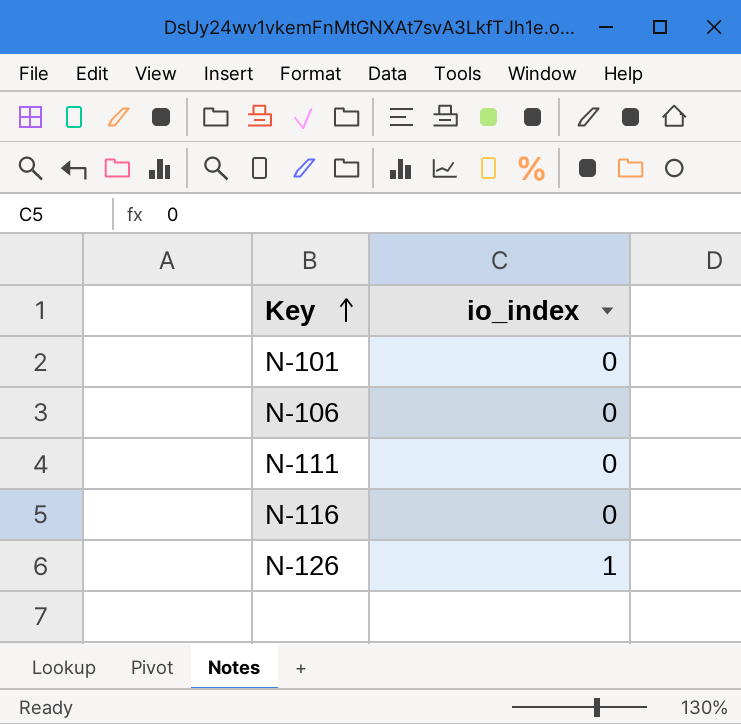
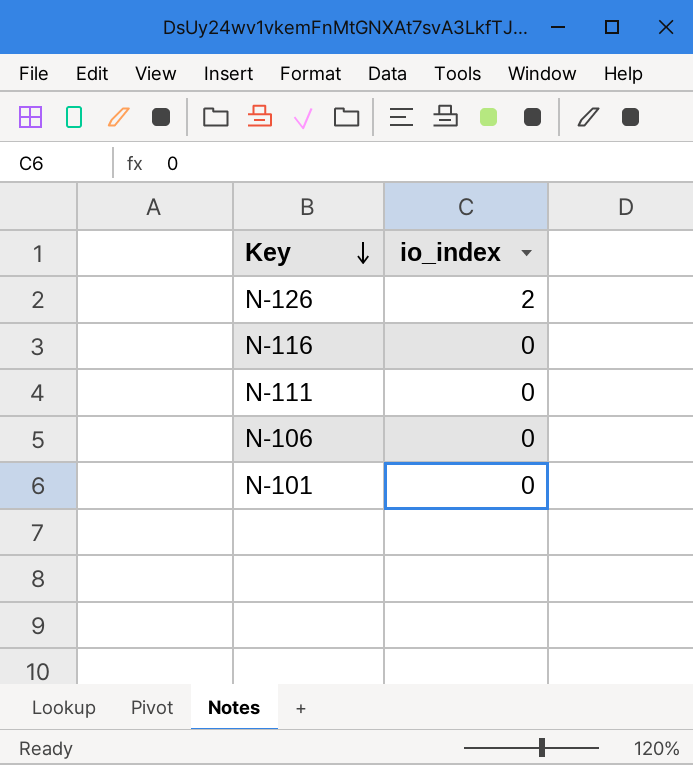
row order: Key ascending -> Key descending
N-126 | io_index: 1 -> 2

